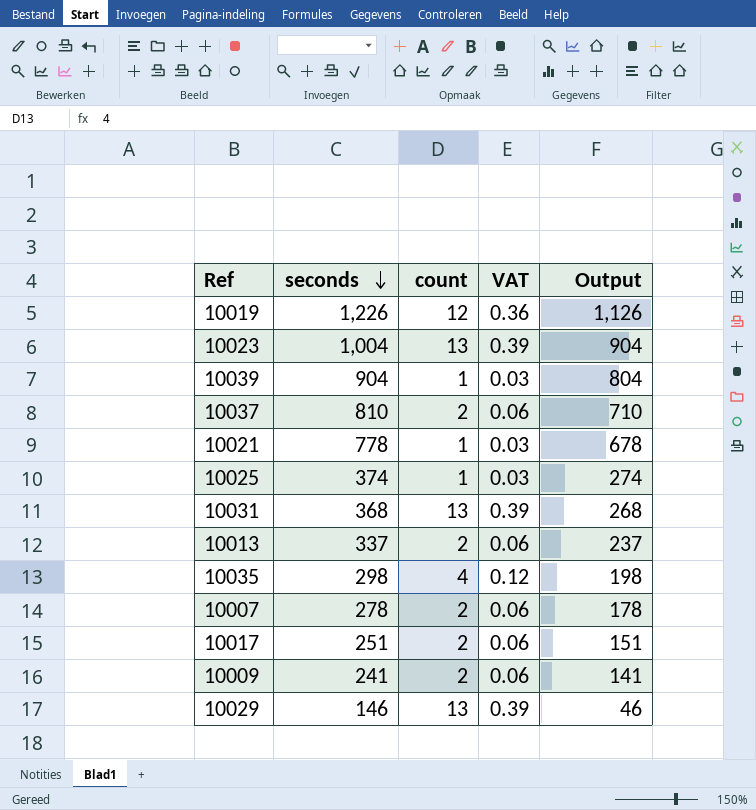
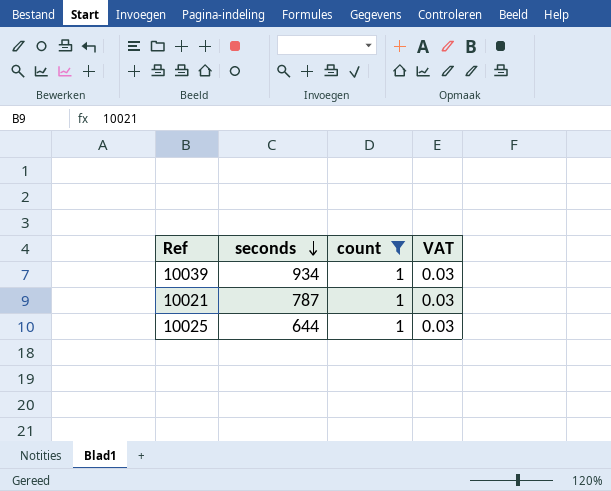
filter: none -> count = 1
column Output | formula: [seconds] - 100 -> none
10039 | seconds: 904 -> 934
10021 | seconds: 778 -> 787
10025 | seconds: 374 -> 644

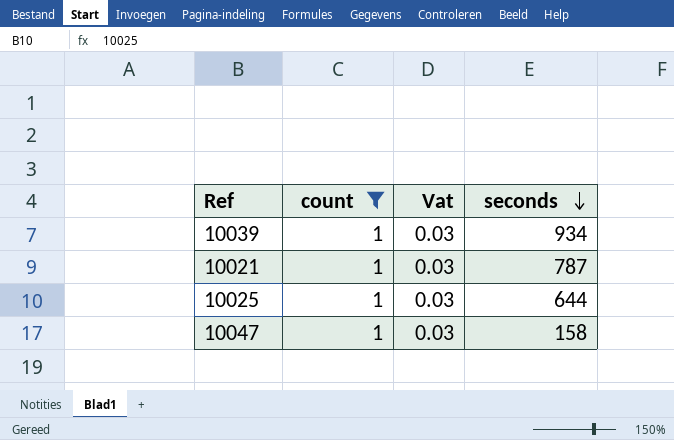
column name: VAT -> Vat
column seconds | position: 2 -> 4
row 10047: none -> 1 | 0.03 | 158

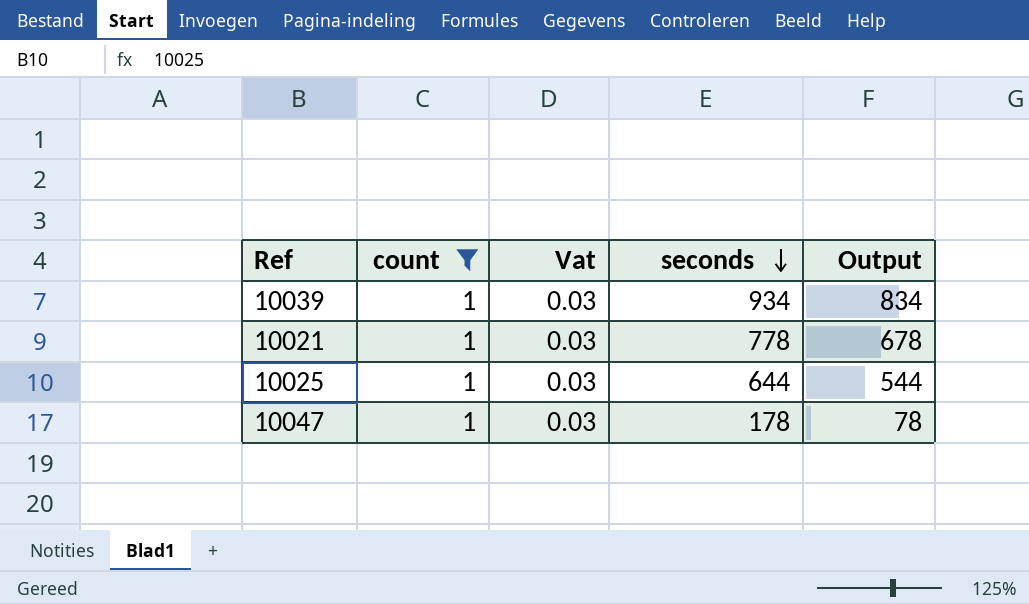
column Output | formula: none -> [seconds] - 100
10021 | seconds: 787 -> 778
10047 | seconds: 158 -> 178

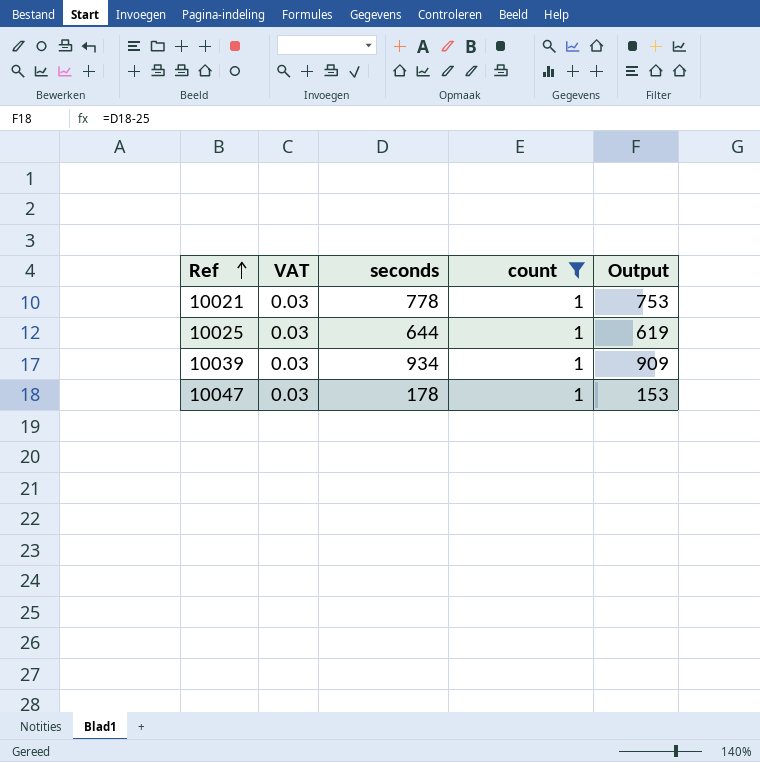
row order: seconds descending -> Ref ascending
column name: Vat -> VAT
column count | position: 2 -> 4
column Output | formula: [seconds] - 100 -> [seconds] - 25

